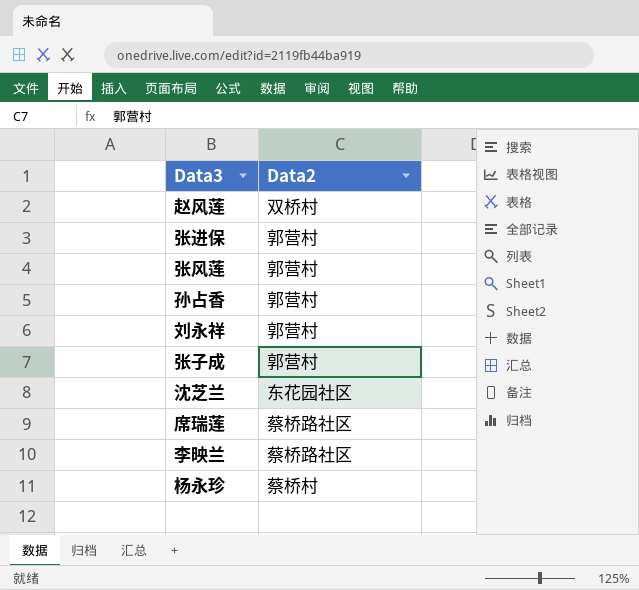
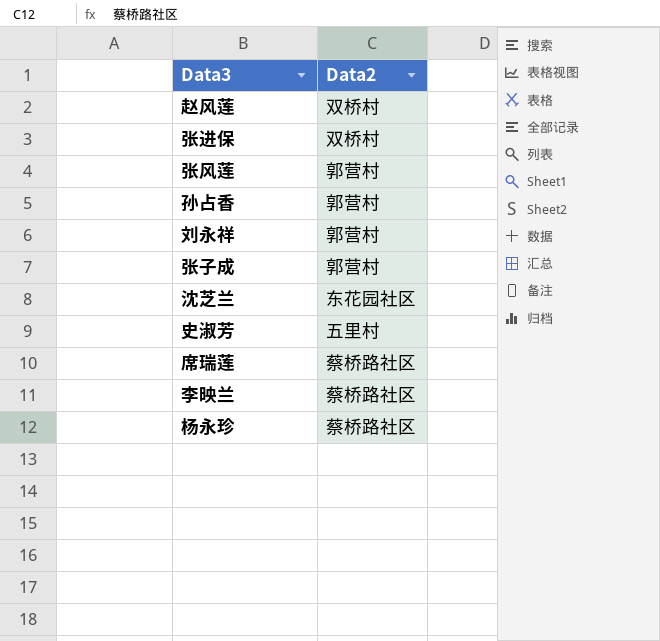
张进保 | Data2: 郭营村 -> 双桥村
row 史淑芳: none -> 五里村
杨永珍 | Data2: 蔡桥村 -> 蔡桥路社区

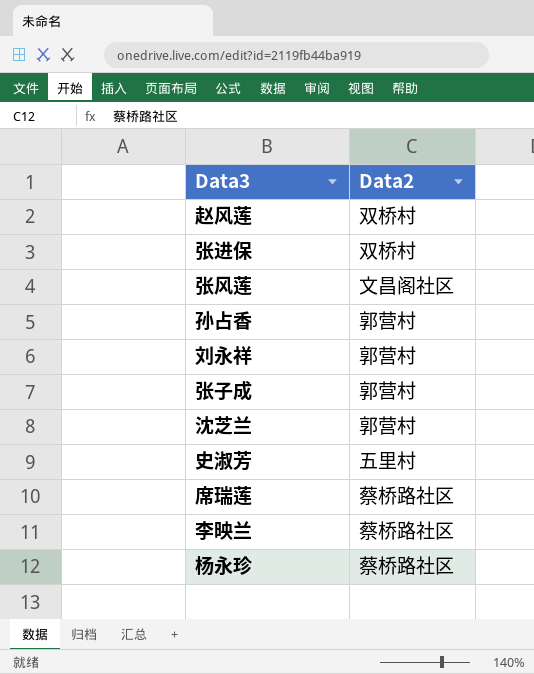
张风莲 | Data2: 郭营村 -> 文昌阁社区
沈芝兰 | Data2: 东花园社区 -> 郭营村

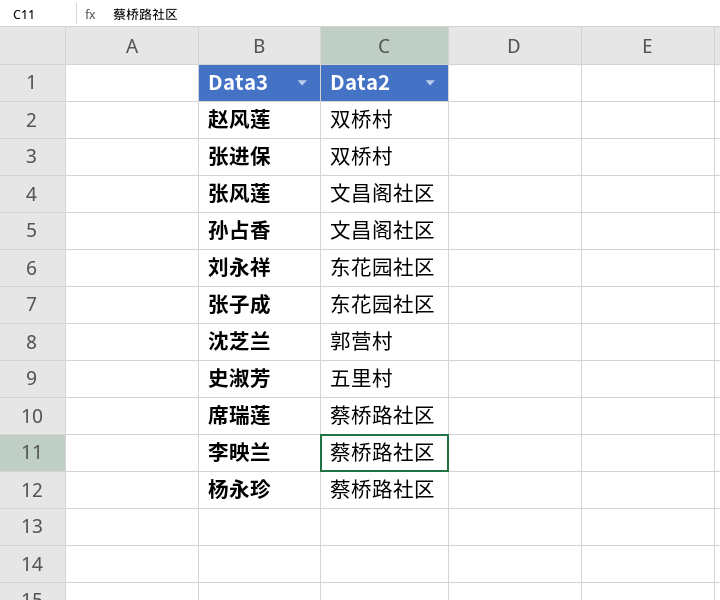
孙占香 | Data2: 郭营村 -> 文昌阁社区
刘永祥 | Data2: 郭营村 -> 东花园社区
张子成 | Data2: 郭营村 -> 东花园社区

